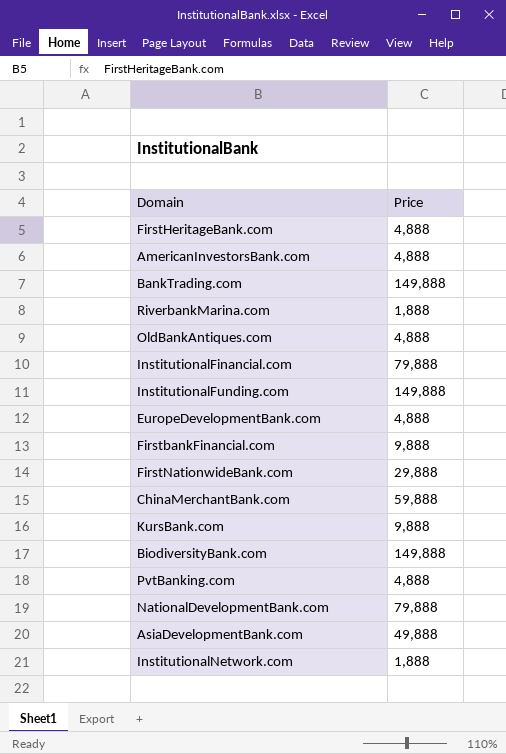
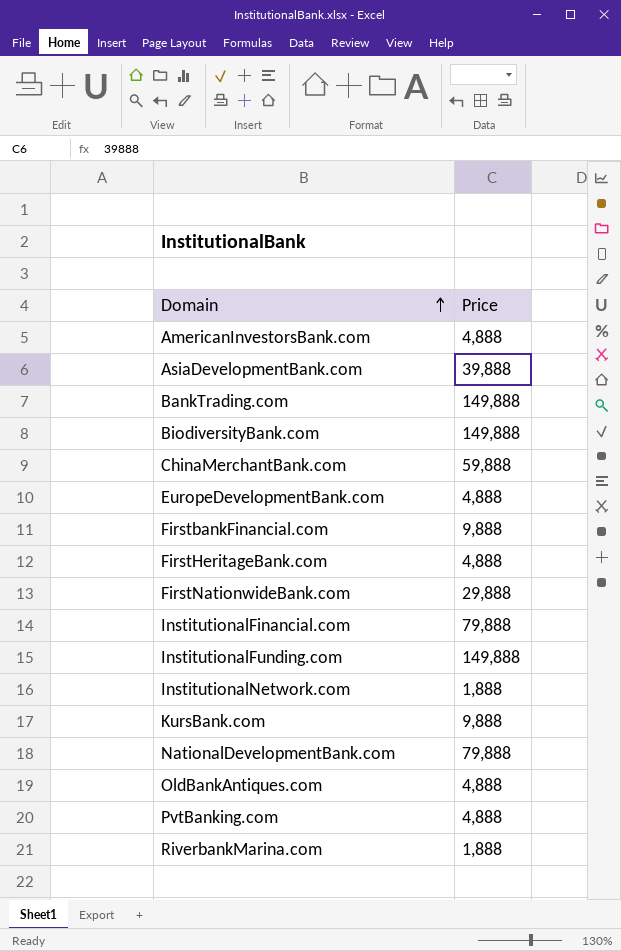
row order: none -> Domain ascending
AsiaDevelopmentBank.com | Price: 49,888 -> 39,888

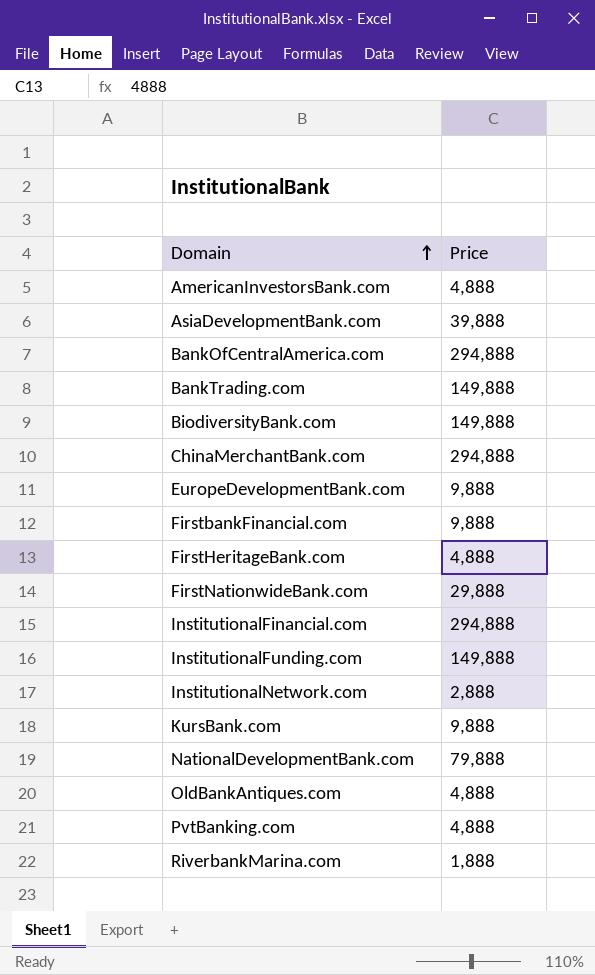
row BankOfCentralAmerica.com: none -> 294,888
ChinaMerchantBank.com | Price: 59,888 -> 294,888
EuropeDevelopmentBank.com | Price: 4,888 -> 9,888
InstitutionalFinancial.com | Price: 79,888 -> 294,888
InstitutionalNetwork.com | Price: 1,888 -> 2,888

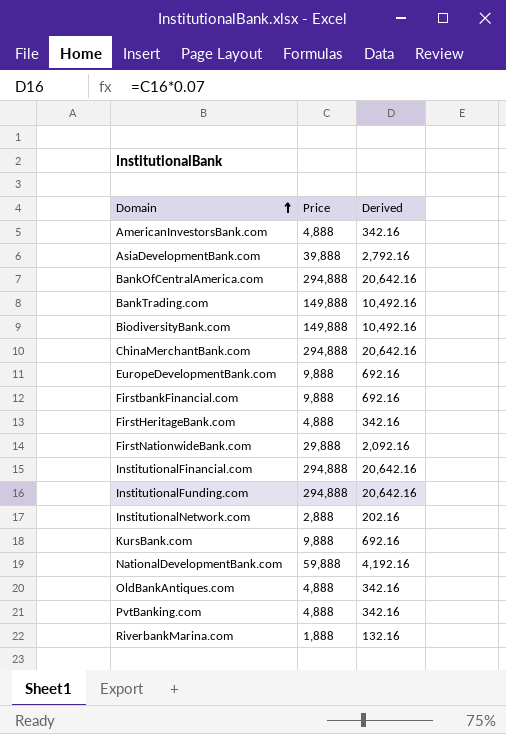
column Derived | formula: none -> [Price] * 0.07
InstitutionalFunding.com | Price: 149,888 -> 294,888
NationalDevelopmentBank.com | Price: 79,888 -> 59,888

